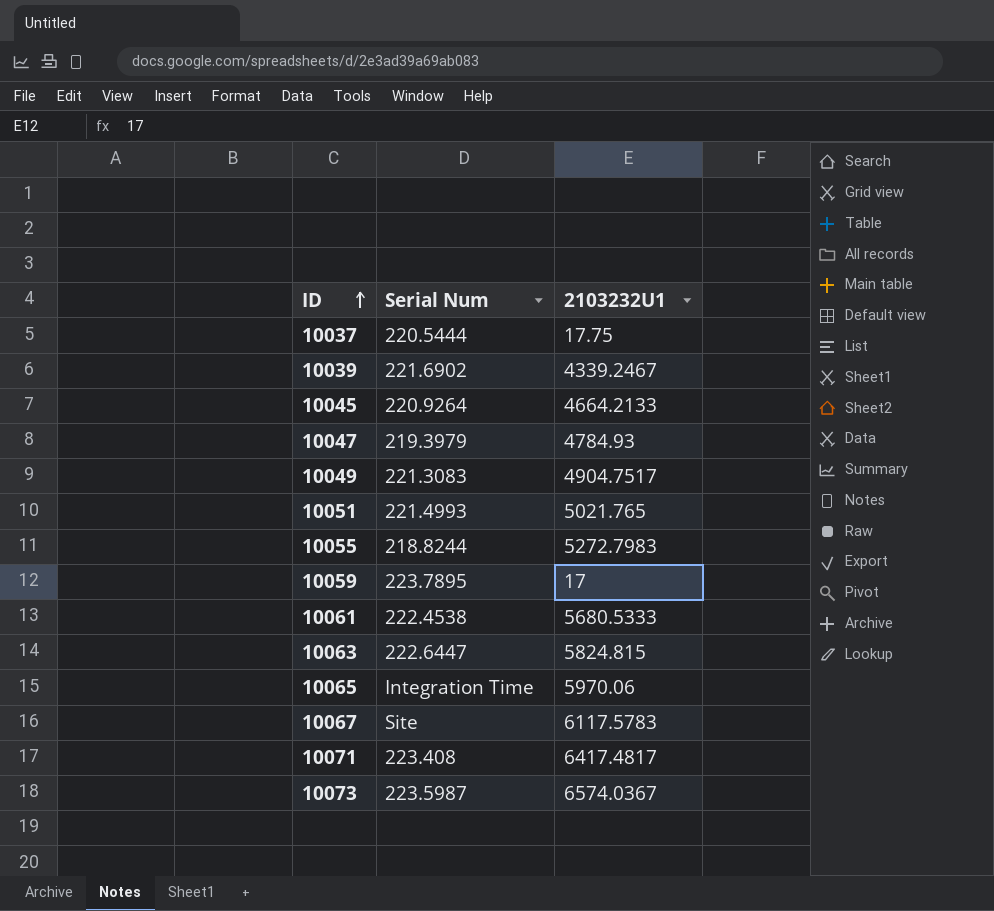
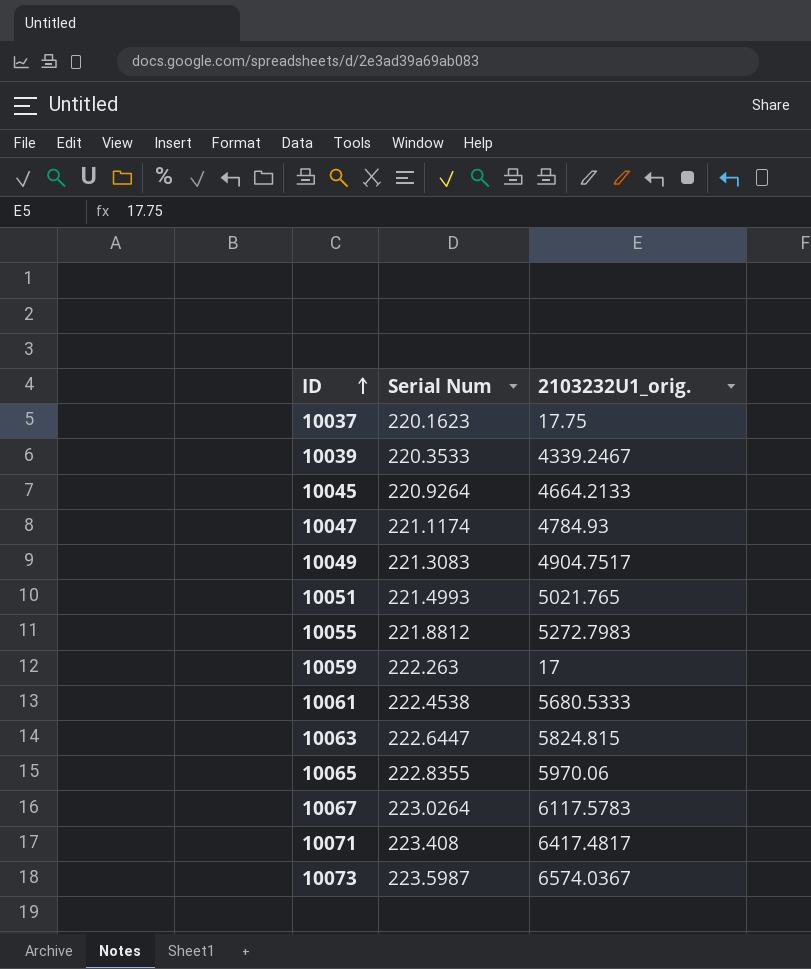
column name: 2103232U1 -> 2103232U1_orig.
10037 | Serial Num: 220.5444 -> 220.1623
10039 | Serial Num: 221.6902 -> 220.3533
10047 | Serial Num: 219.3979 -> 221.1174
10055 | Serial Num: 218.8244 -> 221.8812
10059 | Serial Num: 223.7895 -> 222.263
10065 | Serial Num: Integration Time -> 222.8355
10067 | Serial Num: Site -> 223.0264

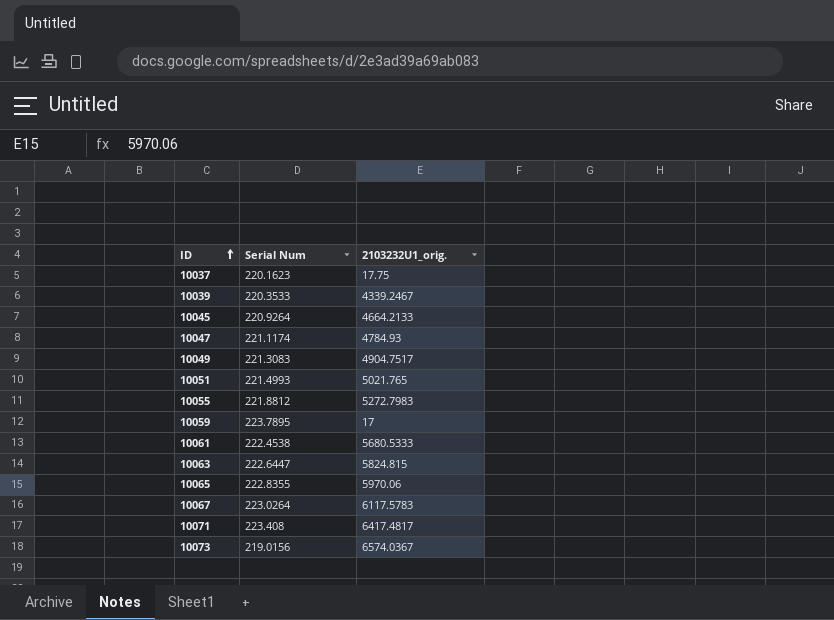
10059 | Serial Num: 222.263 -> 223.7895
10073 | Serial Num: 223.5987 -> 219.0156

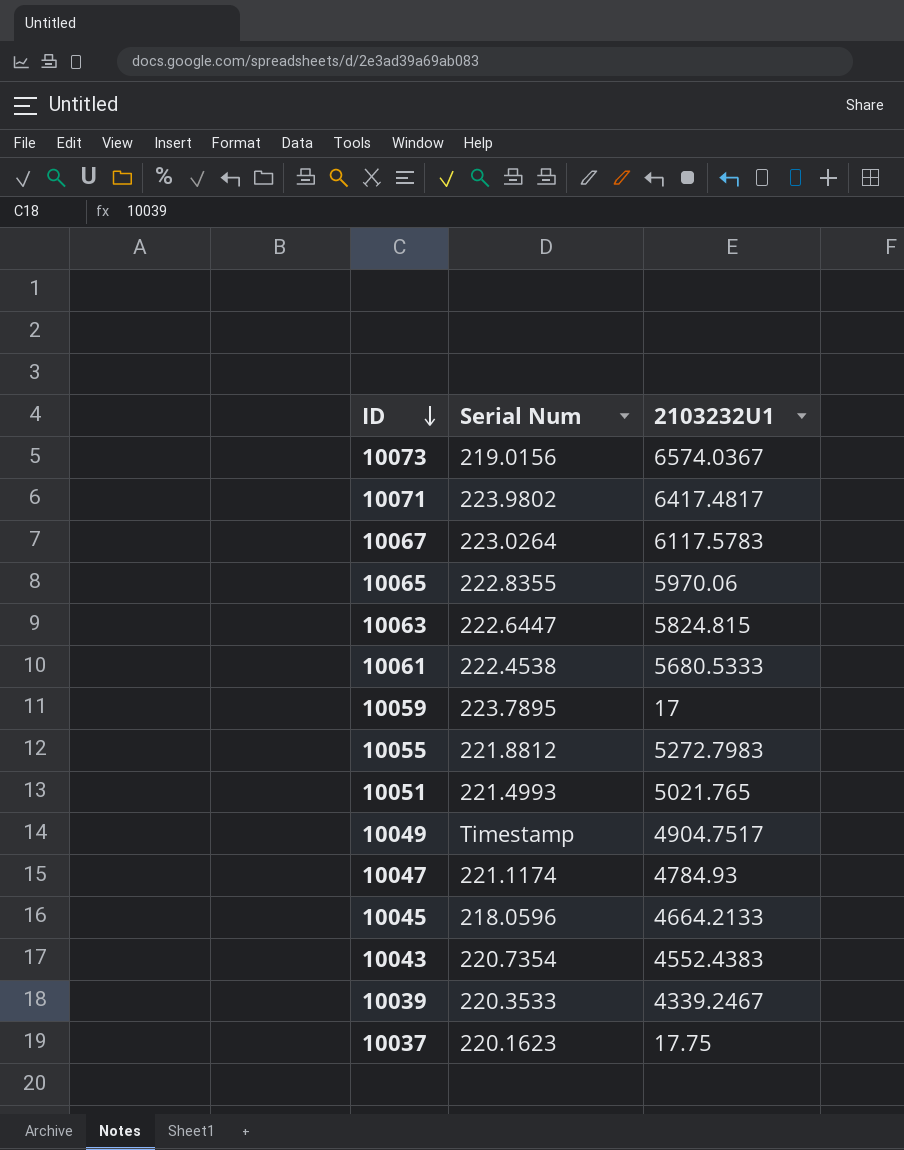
row order: ID ascending -> ID descending
column name: 2103232U1_orig. -> 2103232U1
10071 | Serial Num: 223.408 -> 223.9802
10049 | Serial Num: 221.3083 -> Timestamp
10045 | Serial Num: 220.9264 -> 218.0596
row 10043: none -> 220.7354 | 4552.4383

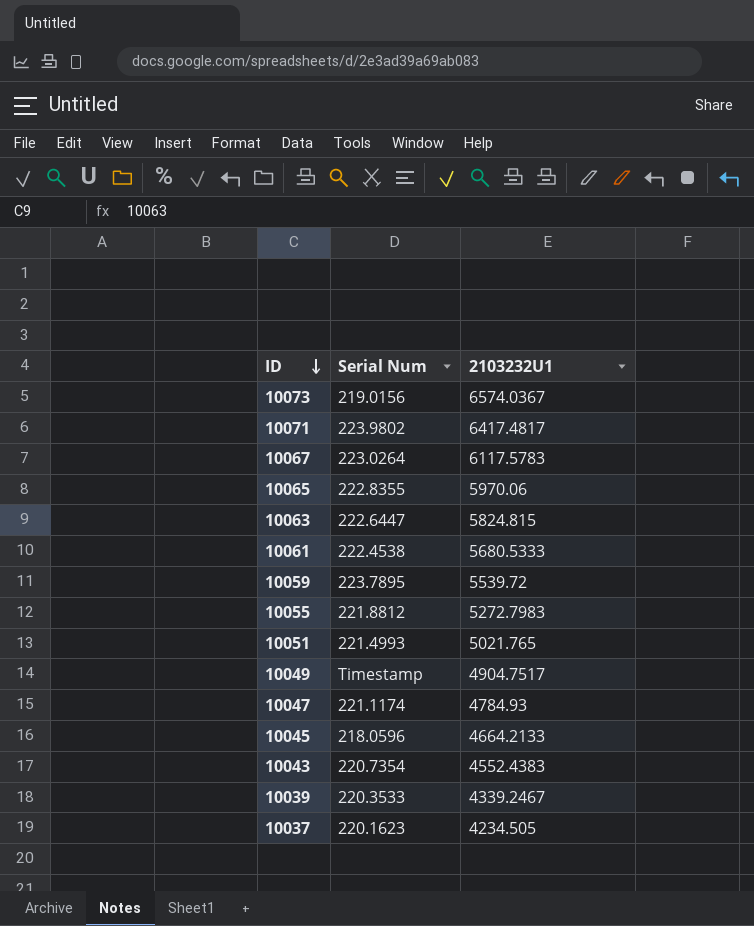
10059 | 2103232U1: 17 -> 5539.72
10037 | 2103232U1: 17.75 -> 4234.505

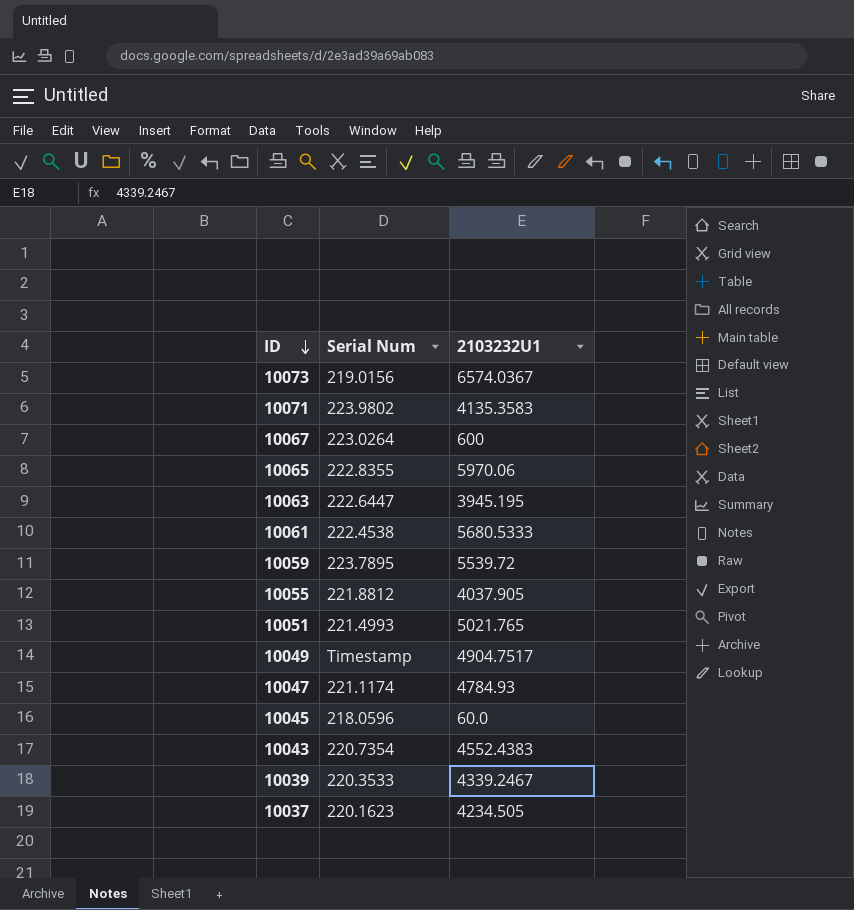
10071 | 2103232U1: 6417.4817 -> 4135.3583
10067 | 2103232U1: 6117.5783 -> 600
10063 | 2103232U1: 5824.815 -> 3945.195
10055 | 2103232U1: 5272.7983 -> 4037.905
10045 | 2103232U1: 4664.2133 -> 60.0

